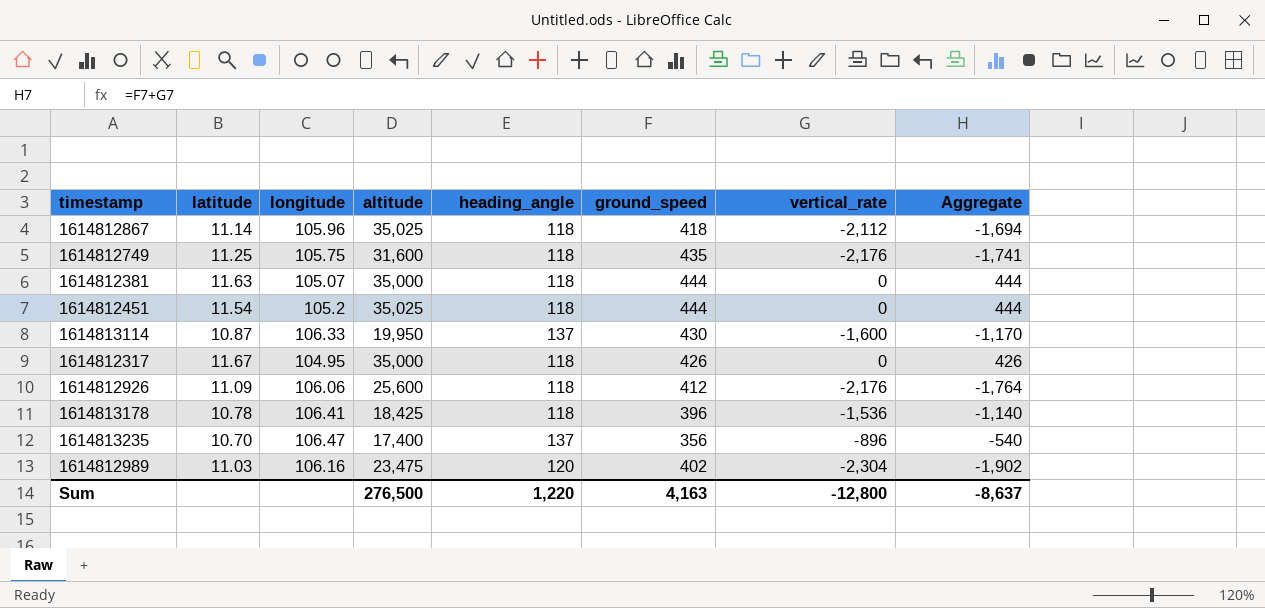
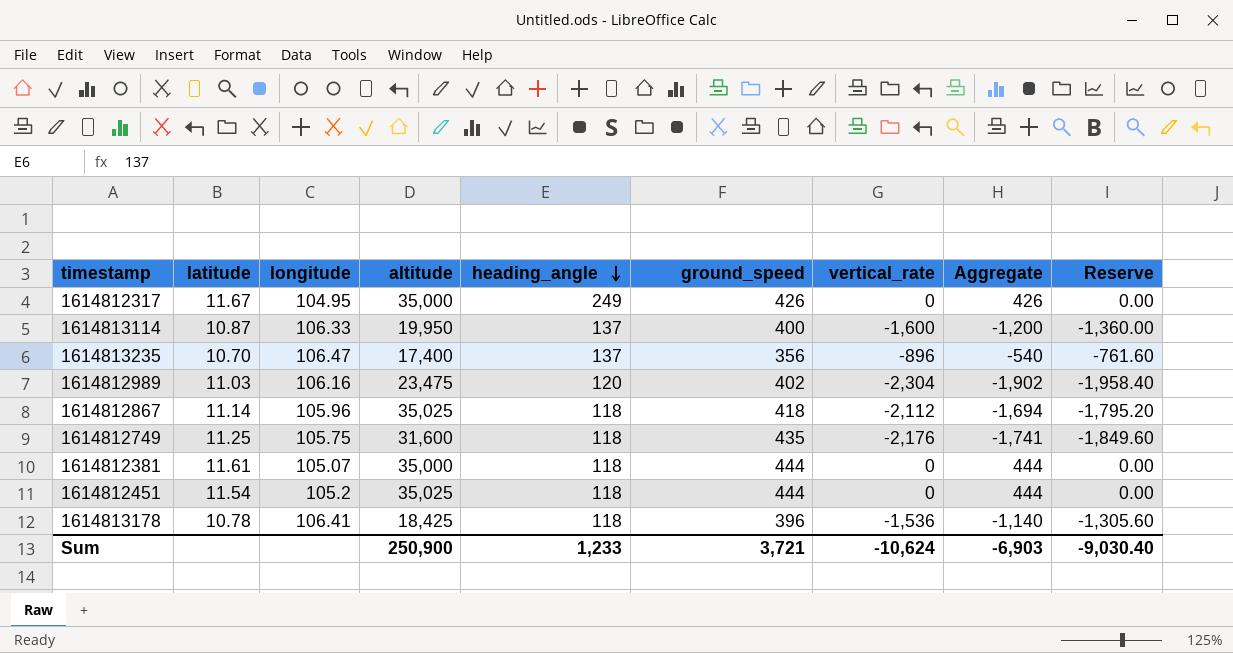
row order: none -> heading_angle descending
column Reserve | formula: none -> [vertical_rate] * 0.85
row 1614812926: 11.09 | 106.06 | 25,600 | 118 | 412 | -2,176 | -1,764 -> none
1614812317 | heading_angle: 118 -> 249
1614813114 | ground_speed: 430 -> 400
1614813114 | Aggregate: -1,170 -> -1,200
1614812381 | latitude: 11.63 -> 11.61
Sum | altitude: 276,500 -> 250,900
Sum | heading_angle: 1,220 -> 1,233
Sum | ground_speed: 4,163 -> 3,721
Sum | vertical_rate: -12,800 -> -10,624
Sum | Aggregate: -8,637 -> -6,903

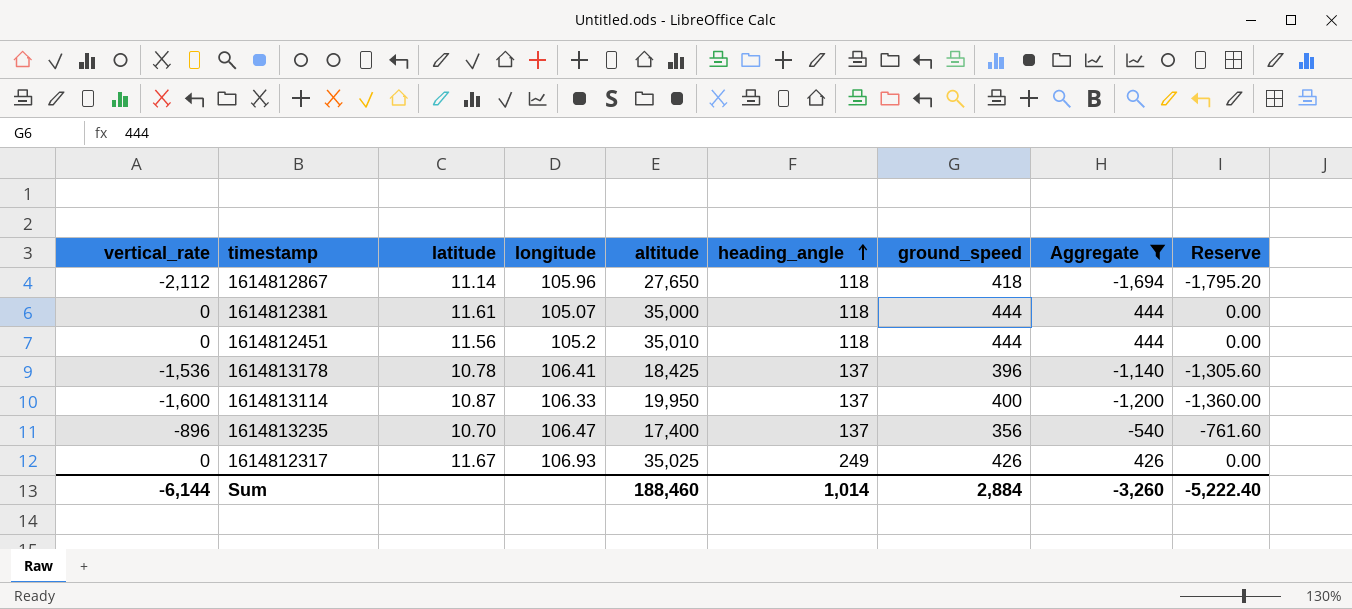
filter: none -> Aggregate >= -1,694
row order: heading_angle descending -> heading_angle ascending
column vertical_rate | position: 7 -> 1
1614812867 | altitude: 35,025 -> 27,650
1614812451 | latitude: 11.54 -> 11.56
1614812451 | altitude: 35,025 -> 35,010
1614813178 | heading_angle: 118 -> 137
1614812317 | longitude: 104.95 -> 106.93
1614812317 | altitude: 35,000 -> 35,025
Sum | vertical_rate: -10,624 -> -6,144
Sum | altitude: 250,900 -> 188,460
Sum | heading_angle: 1,233 -> 1,014
Sum | ground_speed: 3,721 -> 2,884
Sum | Aggregate: -6,903 -> -3,260
Sum | Reserve: -9,030.40 -> -5,222.40

